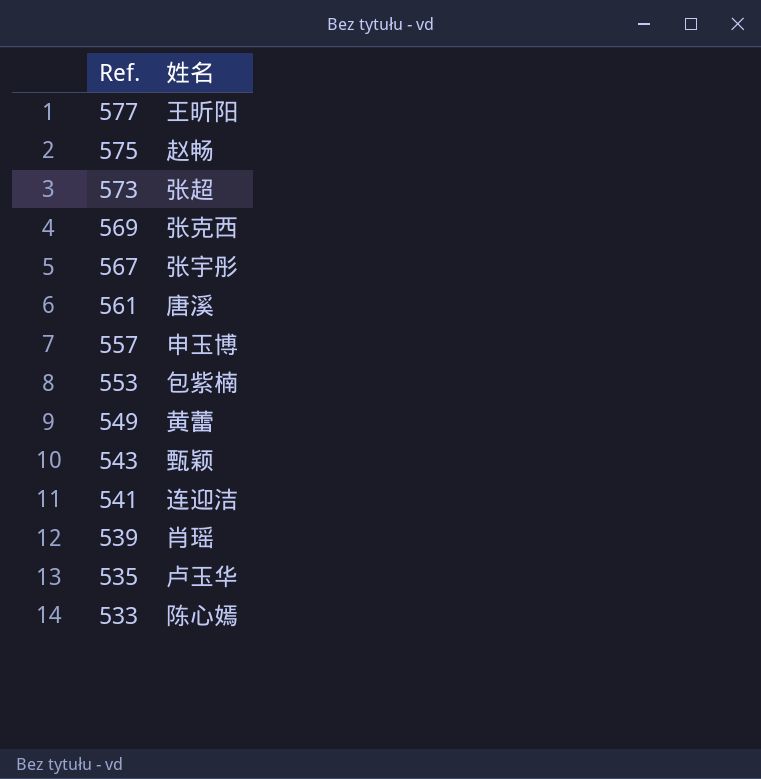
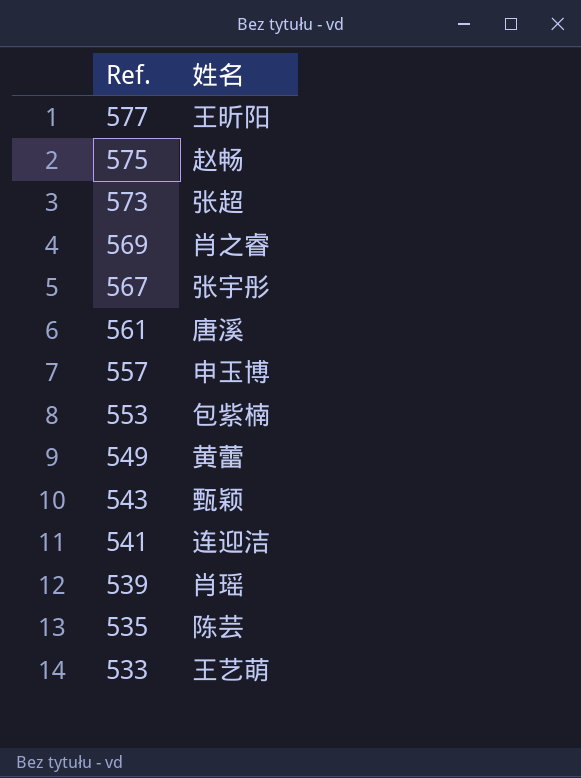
569 | 姓名: 张克西 -> 肖之睿
535 | 姓名: 卢玉华 -> 陈芸
533 | 姓名: 陈心嫣 -> 王艺萌

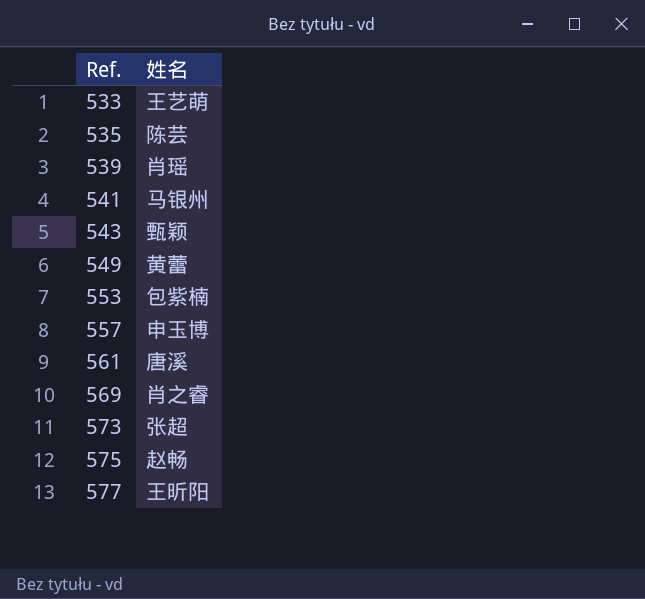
row order: Ref. descending -> Ref. ascending
row 567: 张宇彤 -> none
541 | 姓名: 连迎洁 -> 马银州

